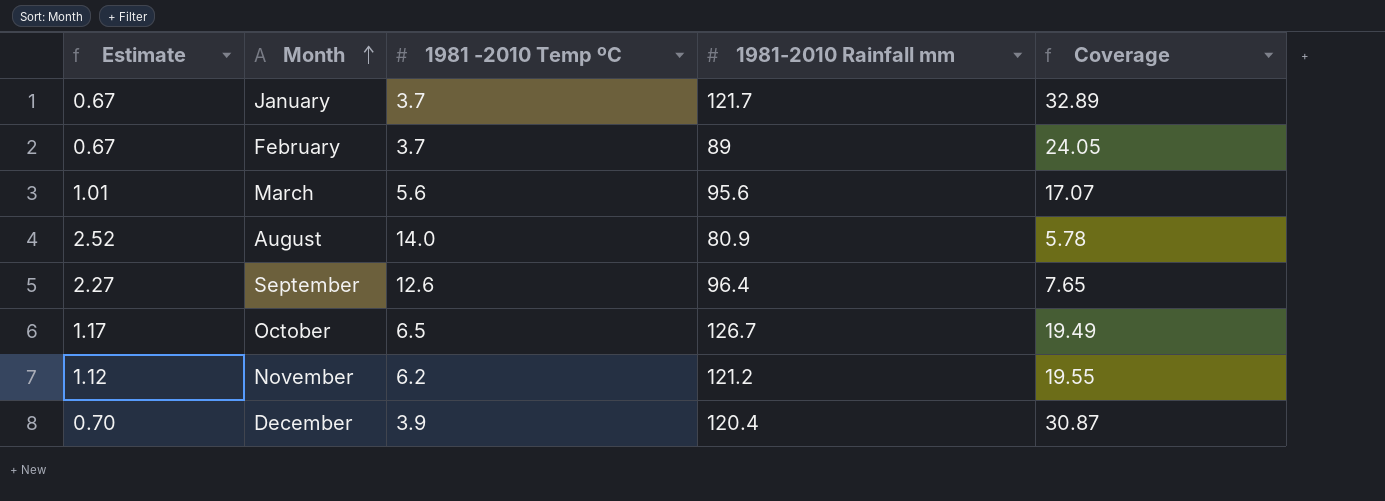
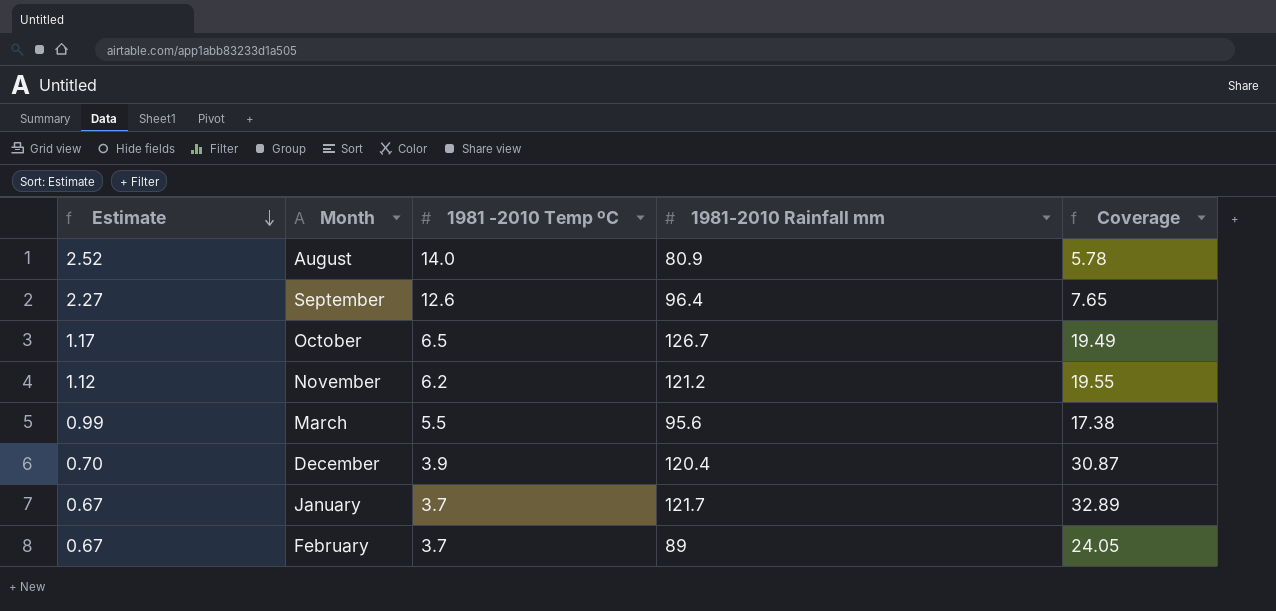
row order: Month ascending -> Estimate descending
March | Estimate: 1.01 -> 0.99
March | 1981 -2010 Temp ºC: 5.6 -> 5.5
March | Coverage: 17.07 -> 17.38

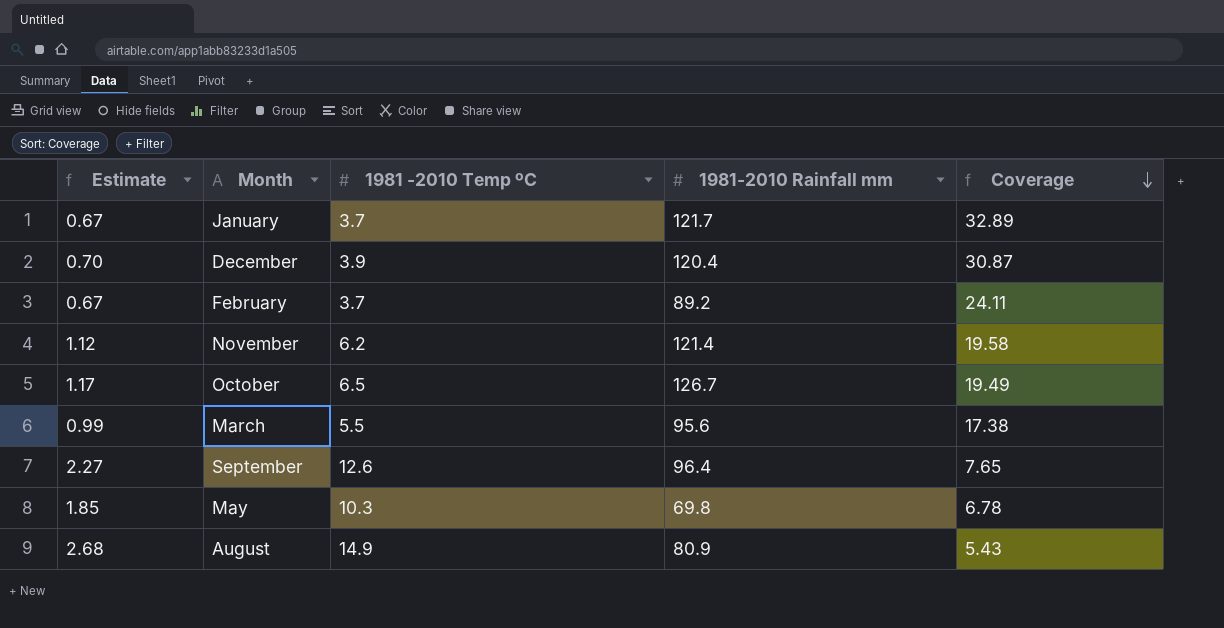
row order: Estimate descending -> Coverage descending
February | 1981-2010 Rainfall mm: 89 -> 89.2
February | Coverage: 24.05 -> 24.11
November | 1981-2010 Rainfall mm: 121.2 -> 121.4
November | Coverage: 19.55 -> 19.58
row May: none -> 1.85 | 10.3 | 69.8 | 6.78
August | Estimate: 2.52 -> 2.68
August | 1981 -2010 Temp ºC: 14.0 -> 14.9
August | Coverage: 5.78 -> 5.43

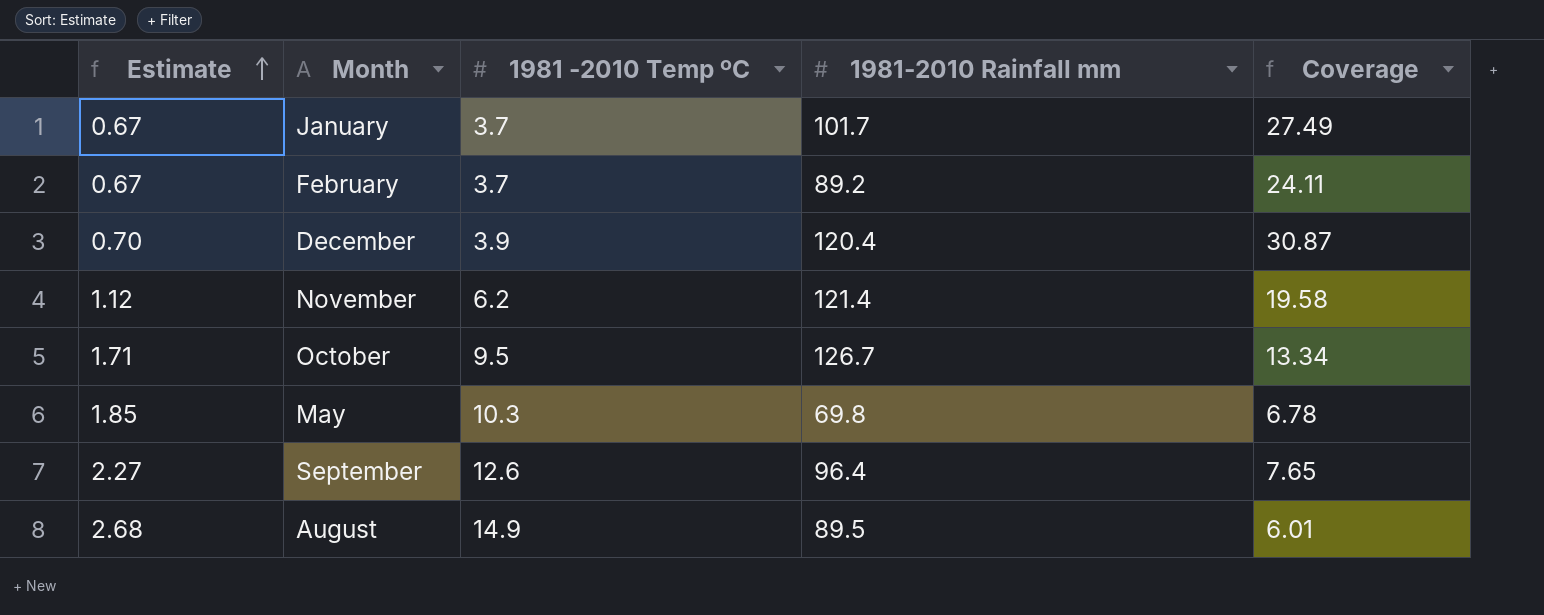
row order: Coverage descending -> Estimate ascending
row March: 0.99 | 5.5 | 95.6 | 17.38 -> none
January | 1981-2010 Rainfall mm: 121.7 -> 101.7
January | Coverage: 32.89 -> 27.49
October | Estimate: 1.17 -> 1.71
October | 1981 -2010 Temp ºC: 6.5 -> 9.5
October | Coverage: 19.49 -> 13.34
August | 1981-2010 Rainfall mm: 80.9 -> 89.5
August | Coverage: 5.43 -> 6.01

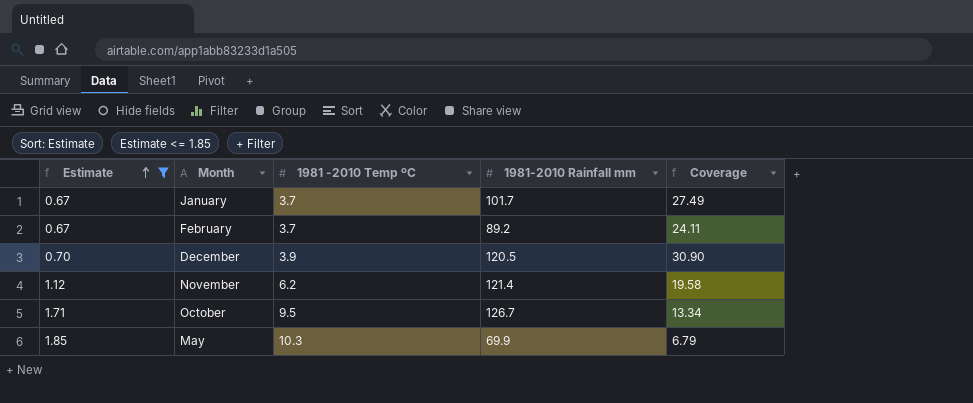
filter: none -> Estimate <= 1.85
December | 1981-2010 Rainfall mm: 120.4 -> 120.5
December | Coverage: 30.87 -> 30.90
May | 1981-2010 Rainfall mm: 69.8 -> 69.9
May | Coverage: 6.78 -> 6.79

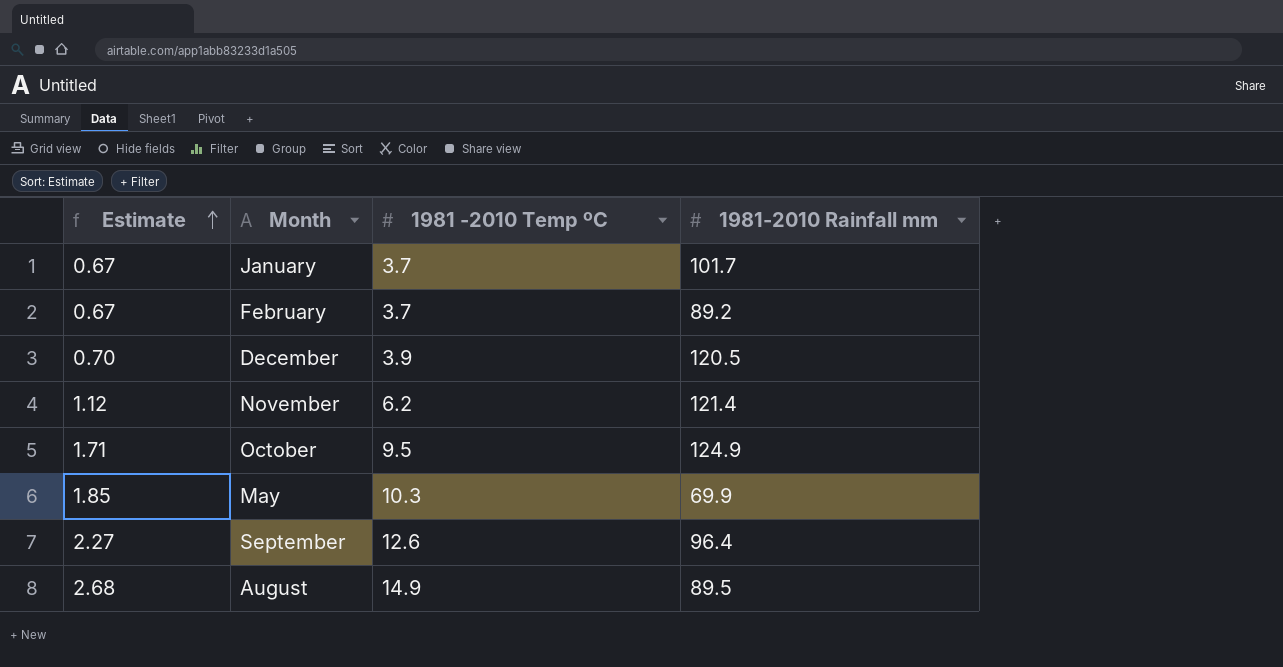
filter: Estimate <= 1.85 -> none
column Coverage | formula: [1981-2010 Rainfall mm] / [1981 -2010 Temp ºC] -> none
October | 1981-2010 Rainfall mm: 126.7 -> 124.9

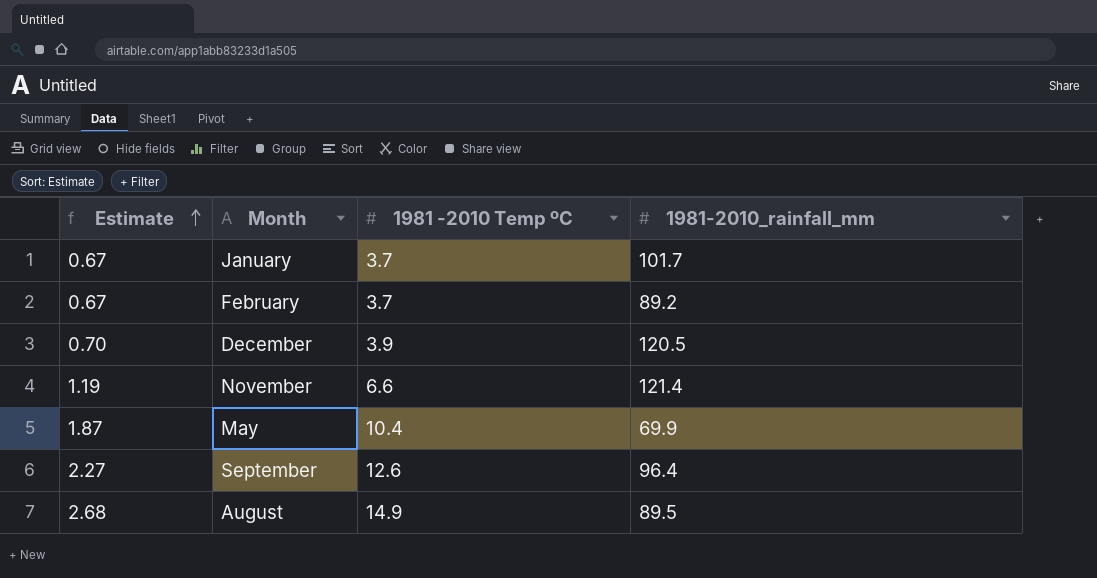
column name: 1981-2010 Rainfall mm -> 1981-2010_rainfall_mm
row October: 1.71 | 9.5 | 124.9 -> none
November | Estimate: 1.12 -> 1.19
November | 1981 -2010 Temp ºC: 6.2 -> 6.6
May | Estimate: 1.85 -> 1.87
May | 1981 -2010 Temp ºC: 10.3 -> 10.4

